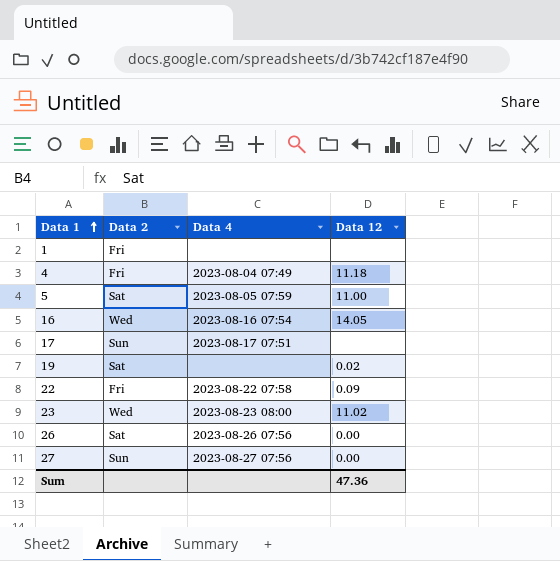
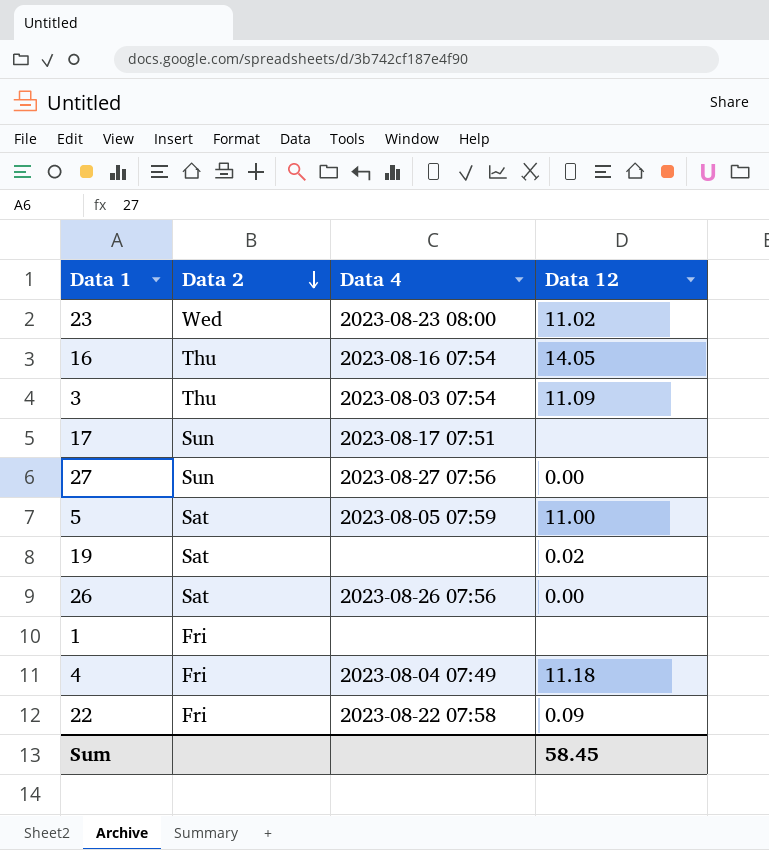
row order: Data 1 ascending -> Data 2 descending
16 | Data 2: Wed -> Thu
row 3: none -> Thu | 2023-08-03 07:54 | 11.09
Sum | Data 12: 47.36 -> 58.45

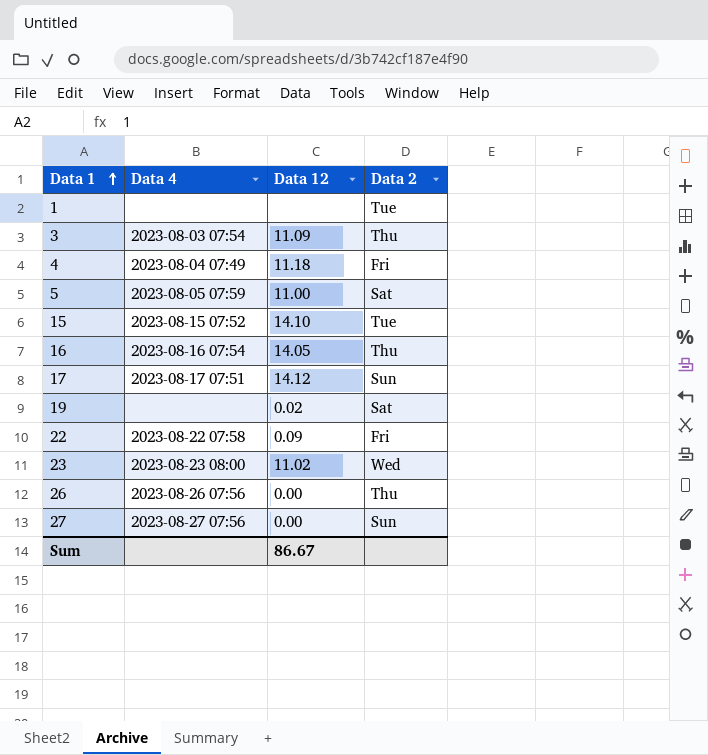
row order: Data 2 descending -> Data 1 ascending
column Data 2 | position: 2 -> 4
1 | Data 2: Fri -> Tue
row 15: none -> 2023-08-15 07:52 | 14.10 | Tue
17 | Data 12: none -> 14.12
26 | Data 2: Sat -> Thu
Sum | Data 12: 58.45 -> 86.67

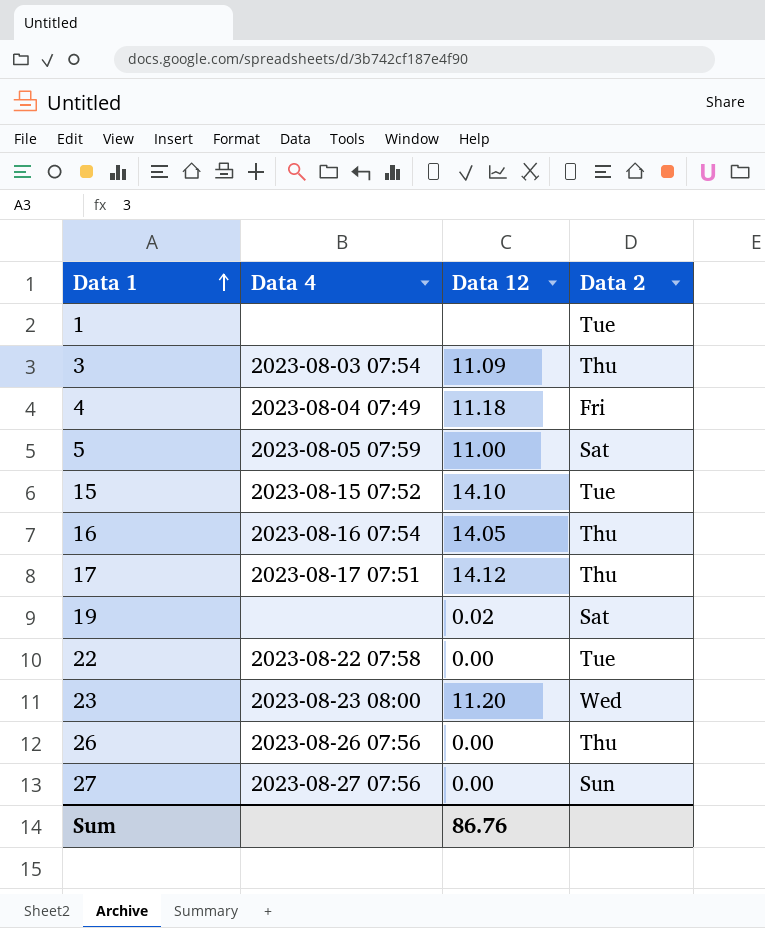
17 | Data 2: Sun -> Thu
22 | Data 12: 0.09 -> 0.00
22 | Data 2: Fri -> Tue
23 | Data 12: 11.02 -> 11.20
Sum | Data 12: 86.67 -> 86.76

